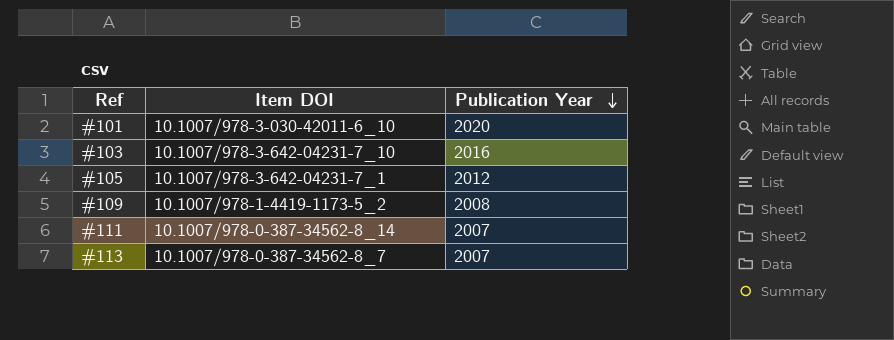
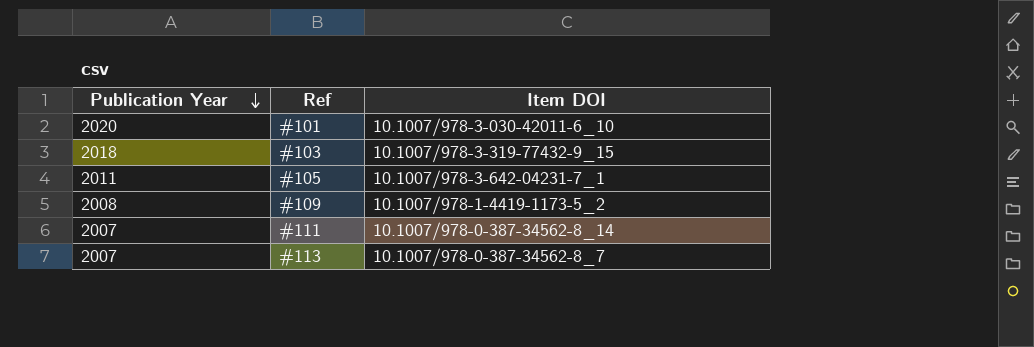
column Publication Year | position: 3 -> 1
#103 | Publication Year: 2016 -> 2018
#103 | Item DOI: 10.1007/978-3-642-04231-7_10 -> 10.1007/978-3-319-77432-9_15
#105 | Publication Year: 2012 -> 2011

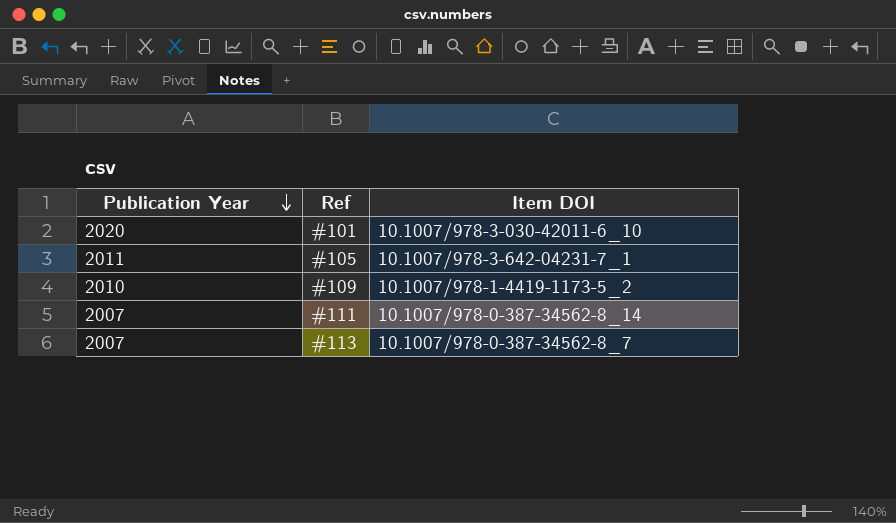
row #103: 2018 | 10.1007/978-3-319-77432-9_15 -> none
#109 | Publication Year: 2008 -> 2010

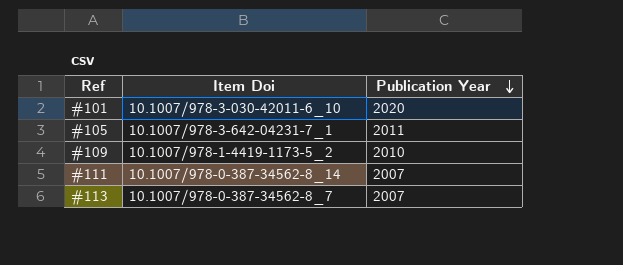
column name: Item DOI -> Item Doi
column Publication Year | position: 1 -> 3

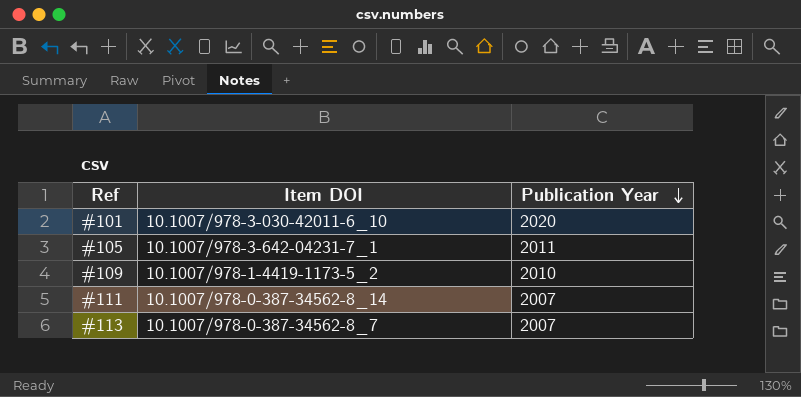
column name: Item Doi -> Item DOI

